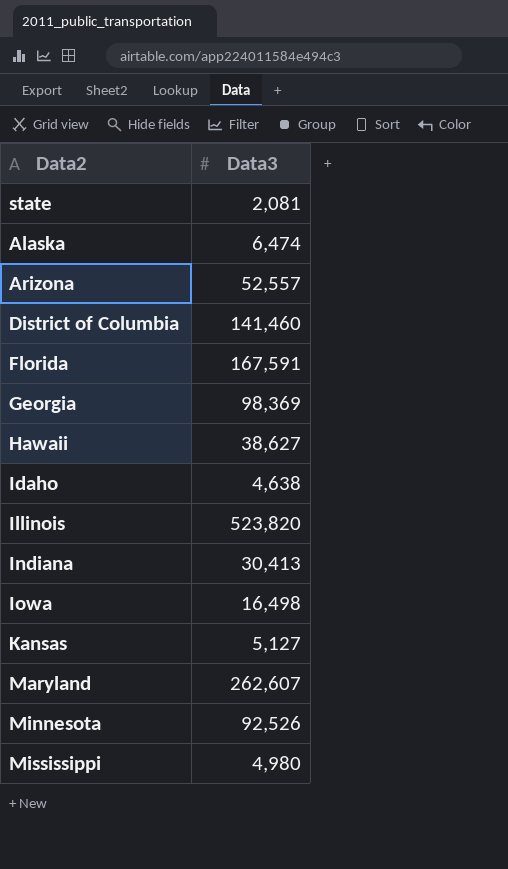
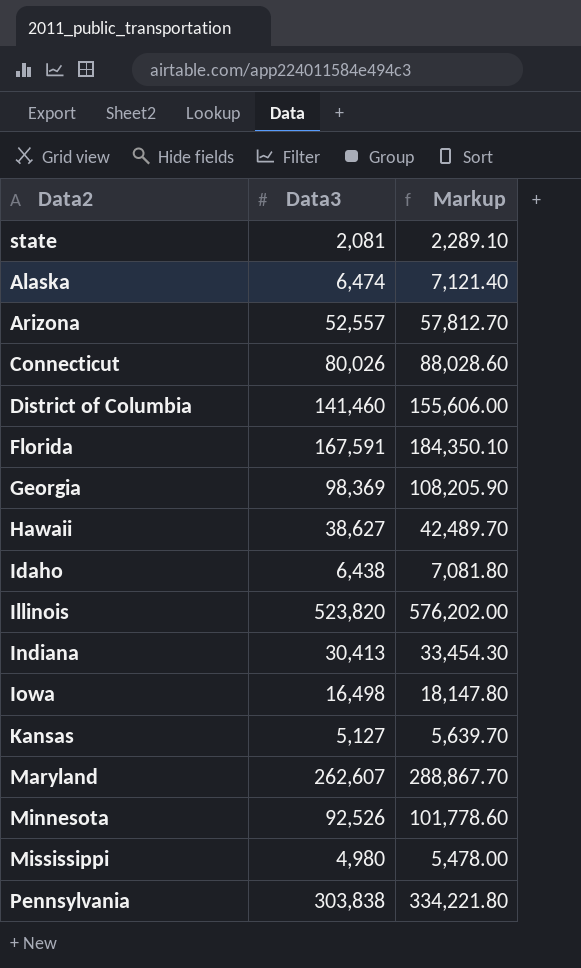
column Markup | formula: none -> [Data3] * 1.1
row Connecticut: none -> 80,026 | 88,028.60
Idaho | Data3: 4,638 -> 6,438
row Pennsylvania: none -> 303,838 | 334,221.80

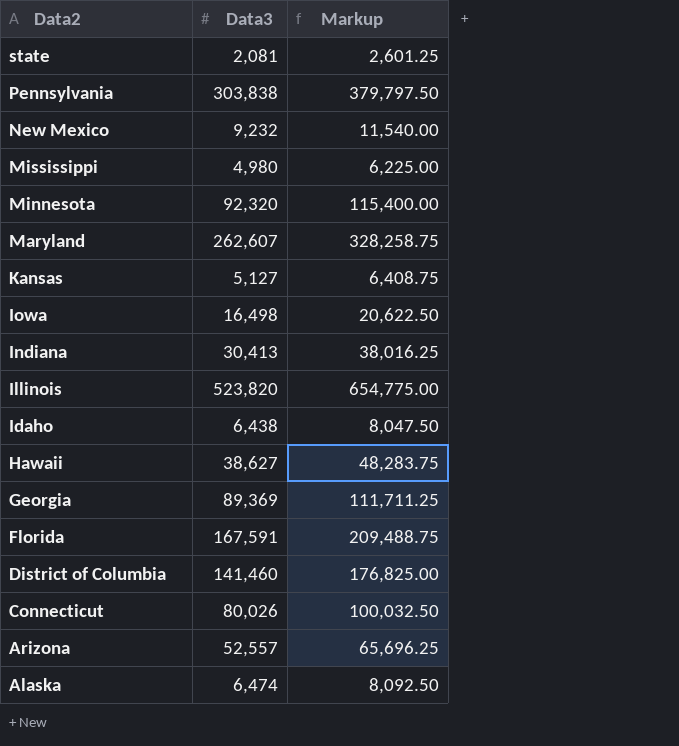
row order: none -> Data2 descending
column Markup | formula: [Data3] * 1.1 -> [Data3] * 1.25
row New Mexico: none -> 9,232 | 11,540.00
Minnesota | Data3: 92,526 -> 92,320
Georgia | Data3: 98,369 -> 89,369

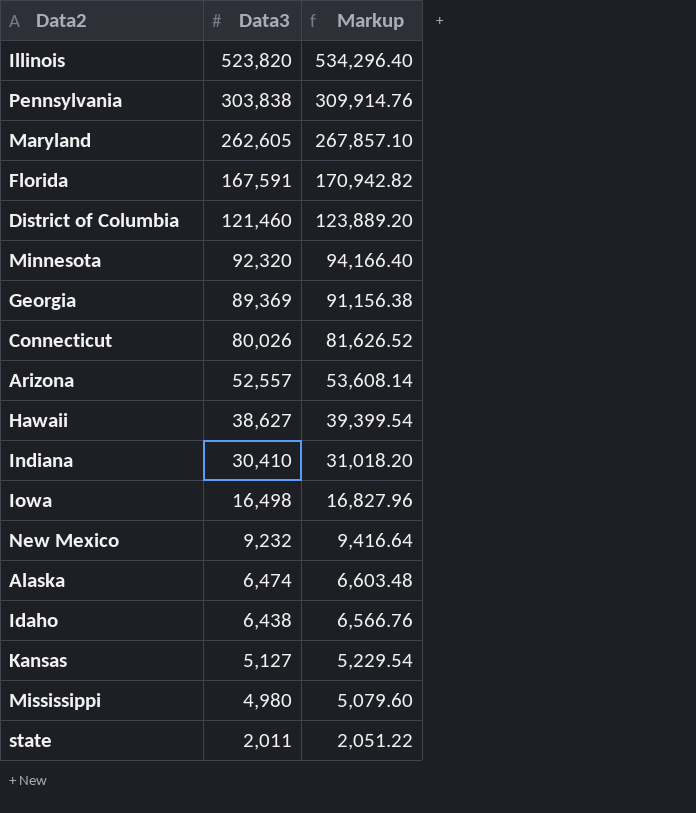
row order: Data2 descending -> Data3 descending
column Markup | formula: [Data3] * 1.25 -> [Data3] * 1.02
Maryland | Data3: 262,607 -> 262,605
District of Columbia | Data3: 141,460 -> 121,460
Indiana | Data3: 30,413 -> 30,410
state | Data3: 2,081 -> 2,011

